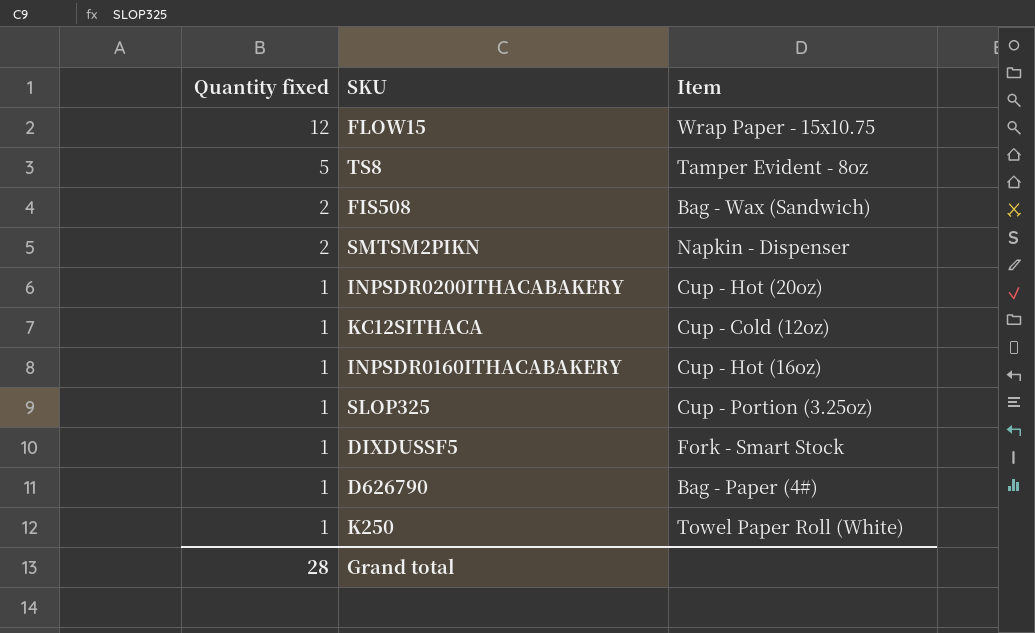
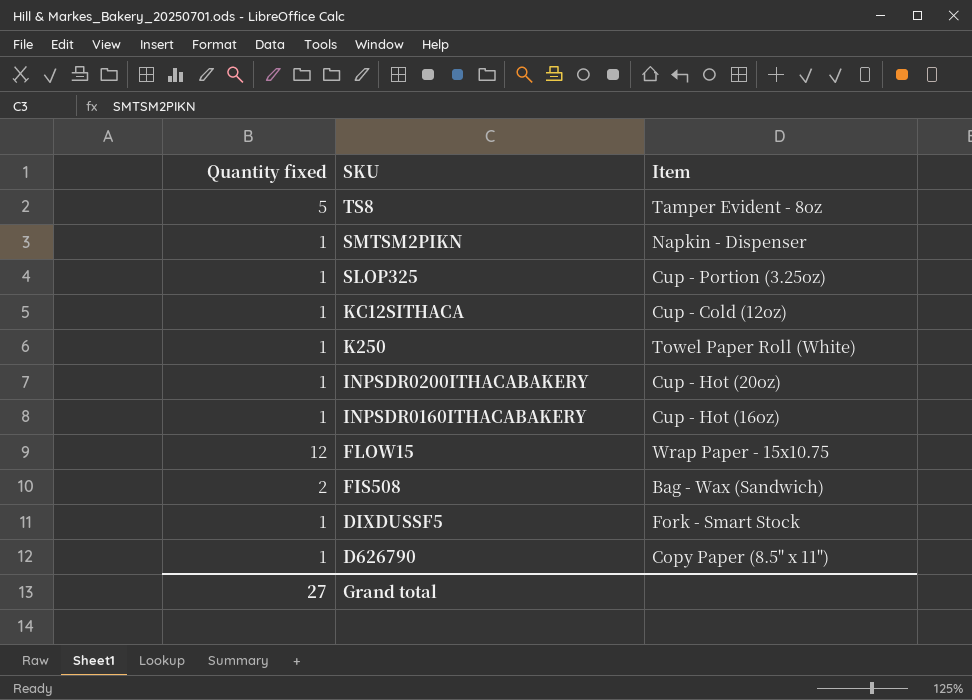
row order: Quantity fixed descending -> SKU descending
SMTSM2PIKN | Quantity fixed: 2 -> 1
D626790 | Item: Bag - Paper (4#) -> Copy Paper (8.5" x 11")
Grand total | Quantity fixed: 28 -> 27

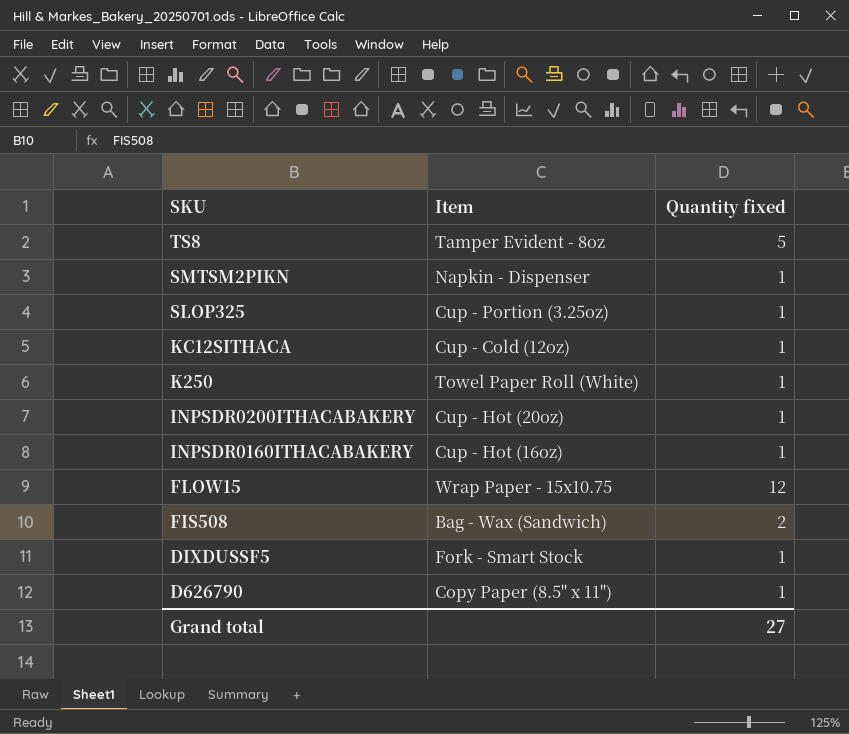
column Quantity fixed | position: 1 -> 3

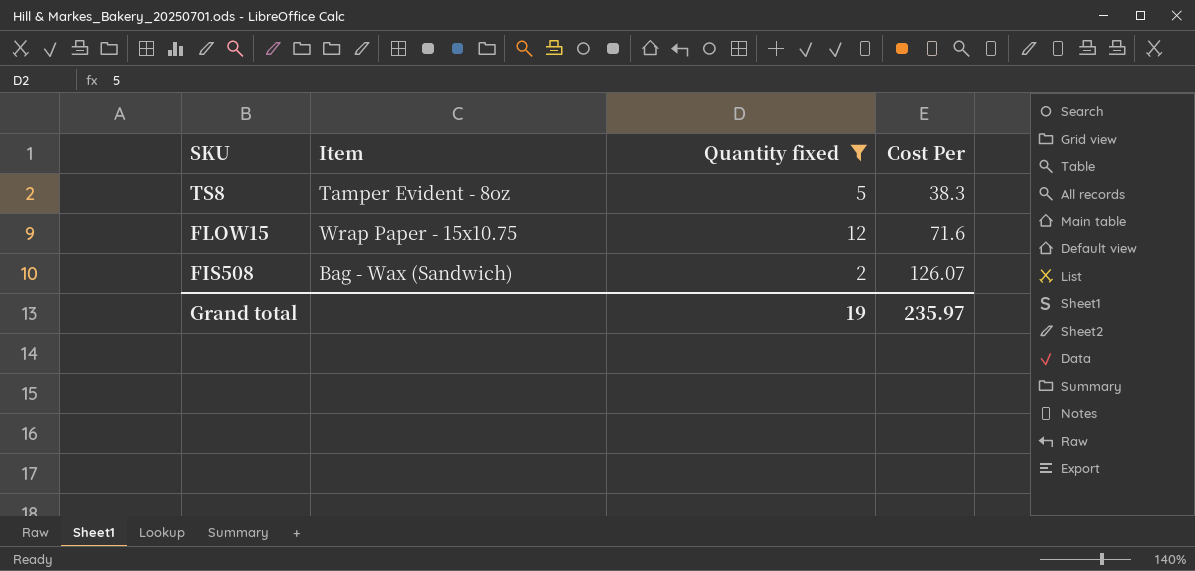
filter: none -> Quantity fixed != 1
column Cost Per | position: none -> 4
Grand total | Quantity fixed: 27 -> 19

